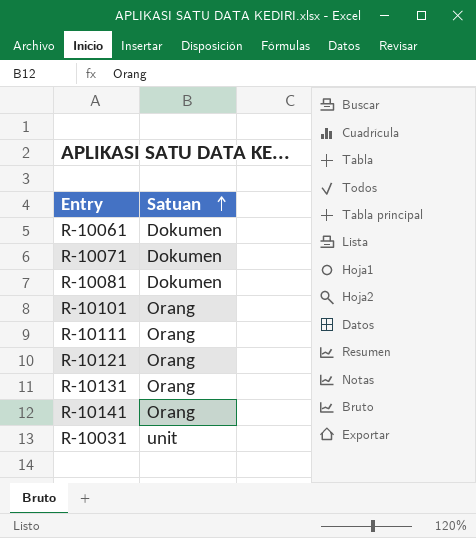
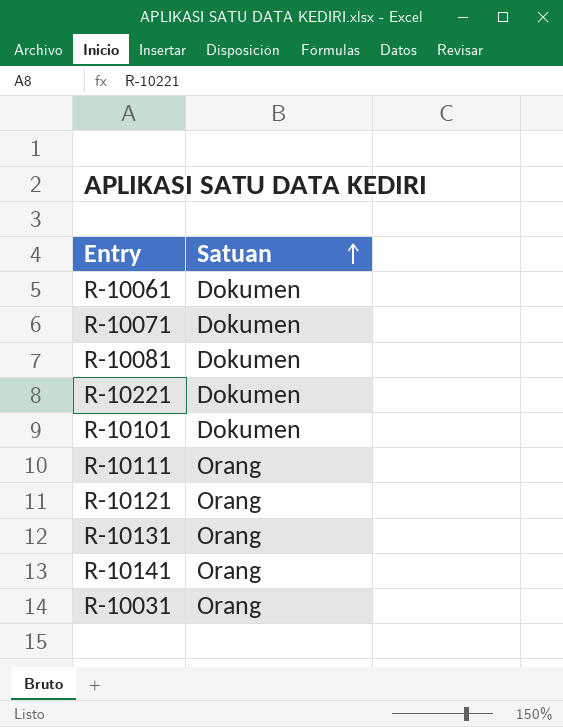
row R-10221: none -> Dokumen
R-10101 | Satuan: Orang -> Dokumen
R-10031 | Satuan: unit -> Orang

